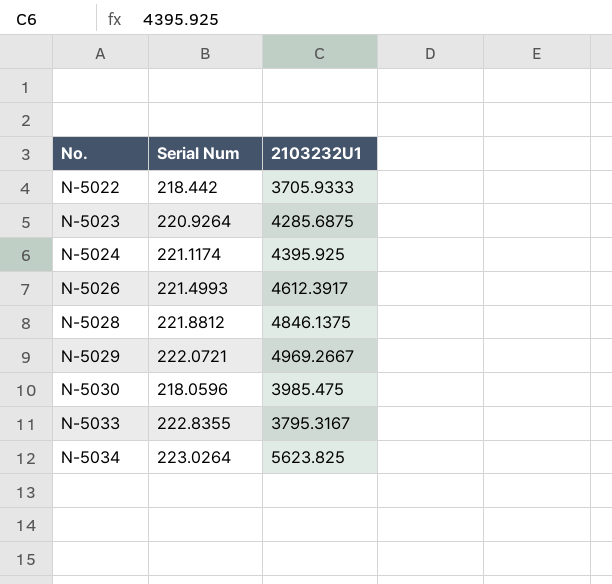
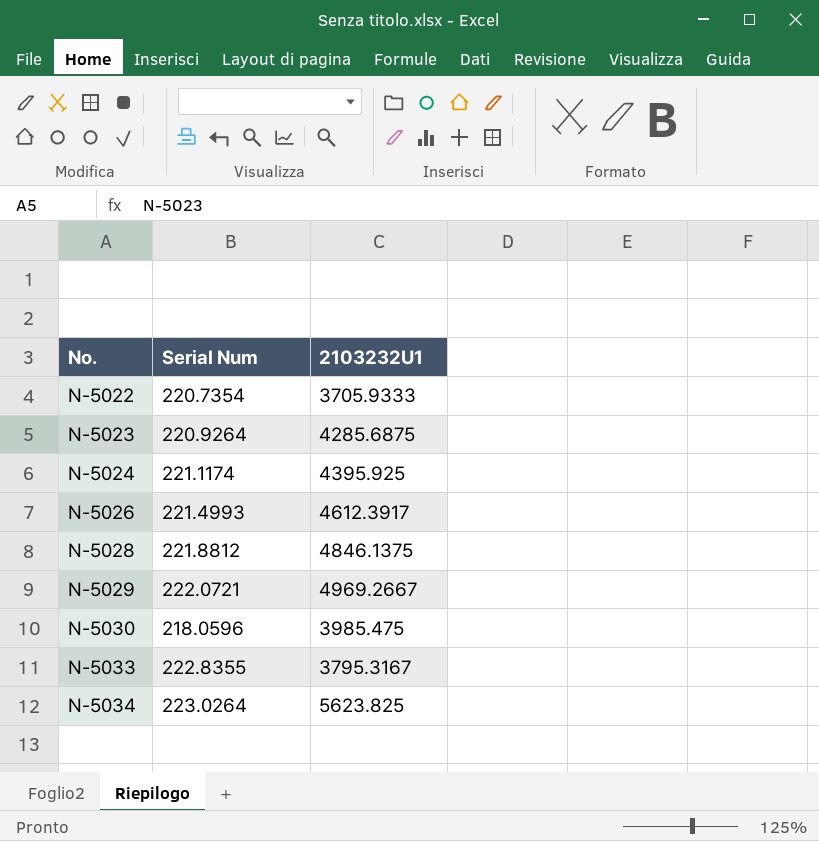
N-5022 | Serial Num: 218.442 -> 220.7354

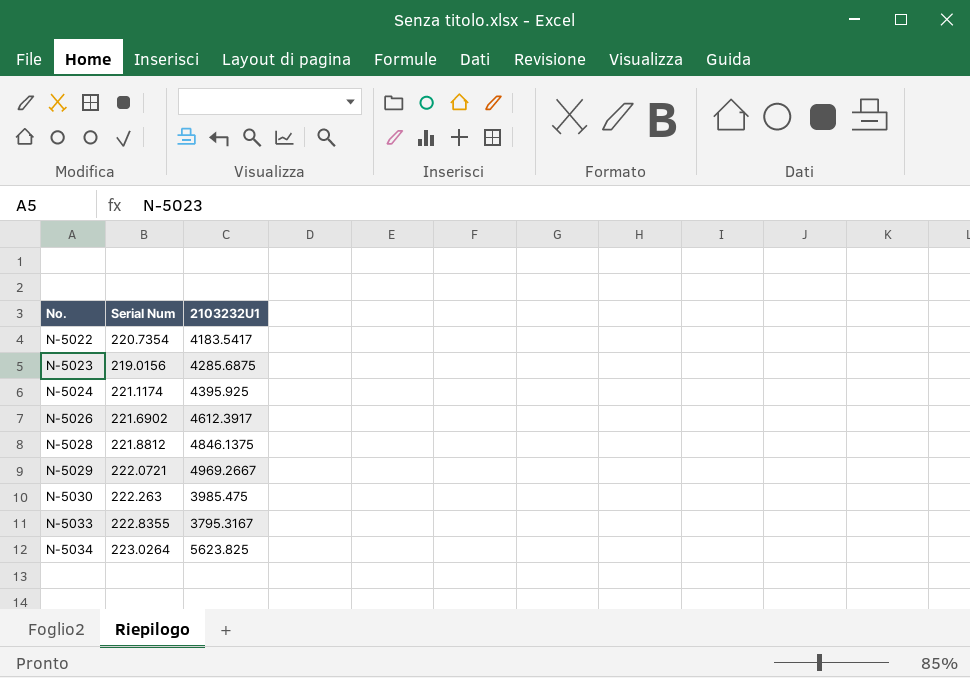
N-5022 | 2103232U1: 3705.9333 -> 4183.5417
N-5023 | Serial Num: 220.9264 -> 219.0156
N-5026 | Serial Num: 221.4993 -> 221.6902
N-5030 | Serial Num: 218.0596 -> 222.263

